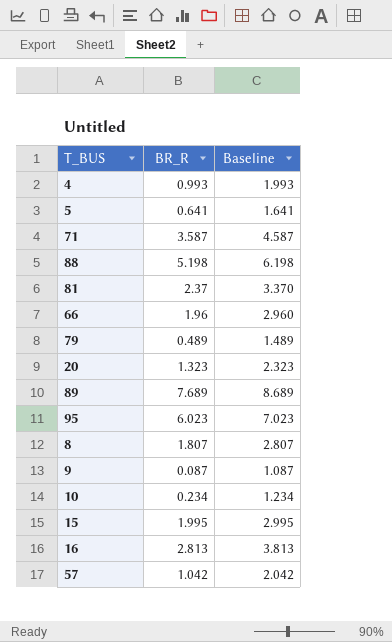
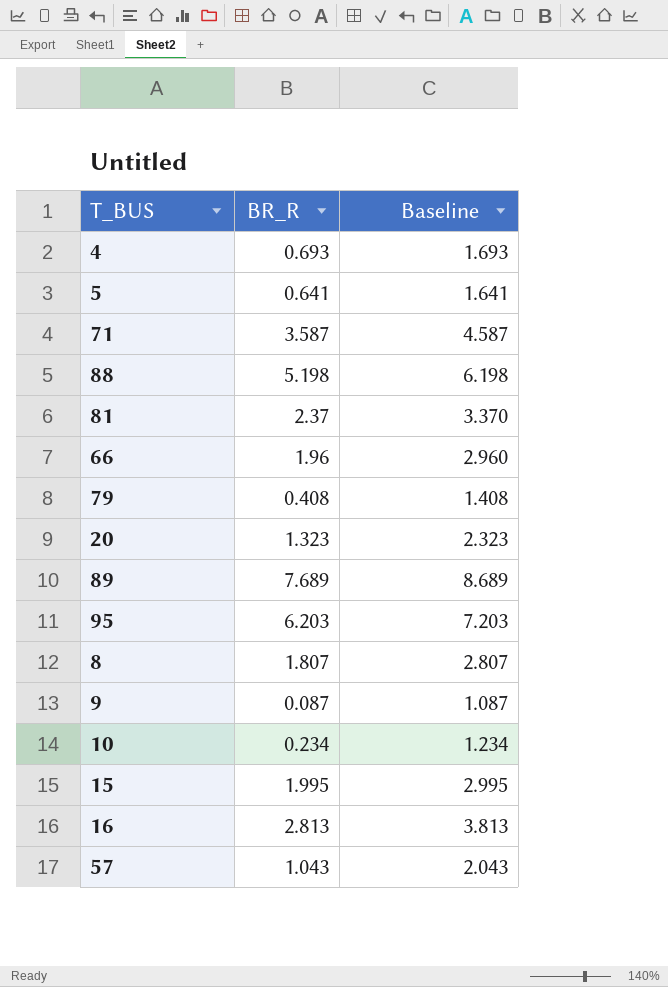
4 | BR_R: 0.993 -> 0.693
4 | Baseline: 1.993 -> 1.693
79 | BR_R: 0.489 -> 0.408
79 | Baseline: 1.489 -> 1.408
95 | BR_R: 6.023 -> 6.203
95 | Baseline: 7.023 -> 7.203
57 | BR_R: 1.042 -> 1.043
57 | Baseline: 2.042 -> 2.043

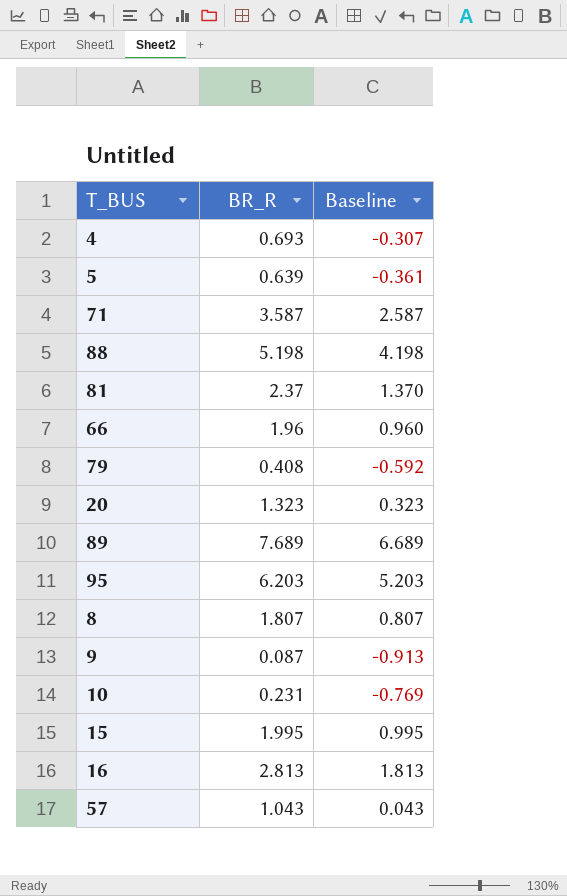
column Baseline | formula: [BR_R] + 1 -> [BR_R] - 1
5 | BR_R: 0.641 -> 0.639
10 | BR_R: 0.234 -> 0.231

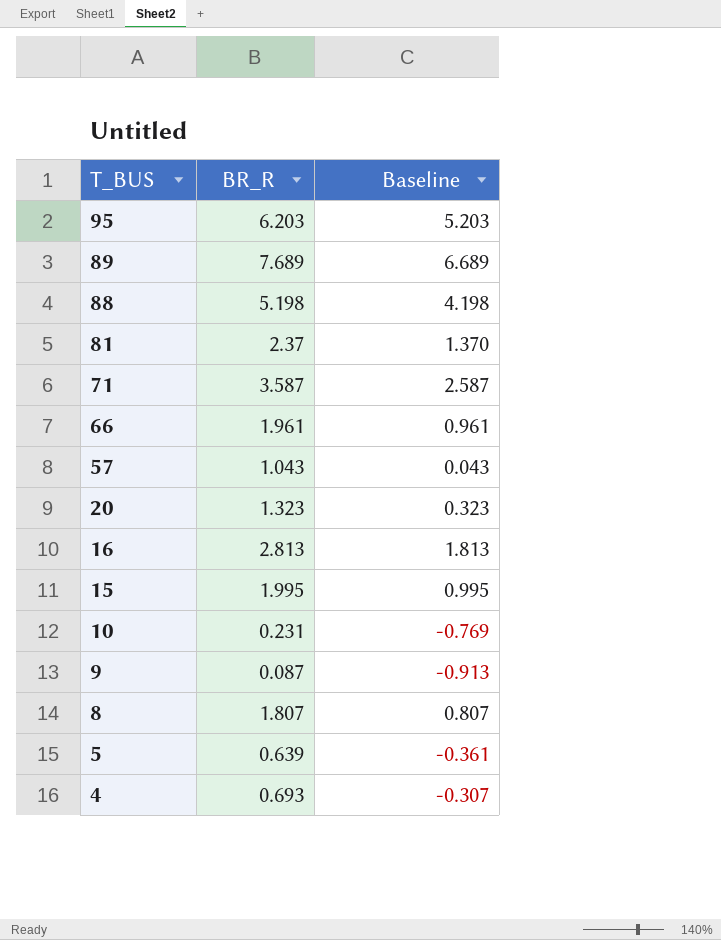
row order: none -> T_BUS descending
row 79: 0.408 | -0.592 -> none
66 | BR_R: 1.96 -> 1.961
66 | Baseline: 0.960 -> 0.961

